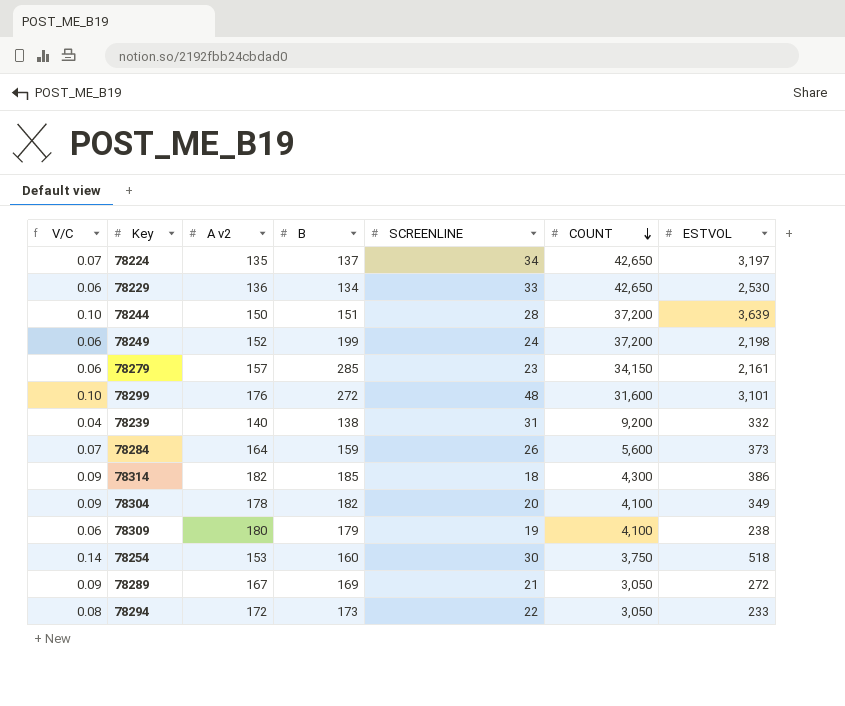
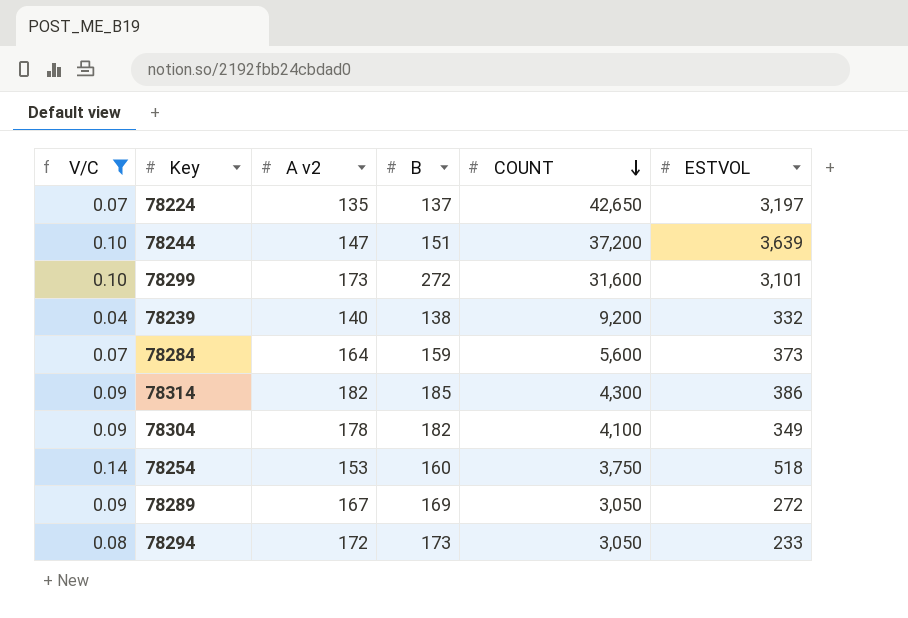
filter: none -> V/C != 0.06
column SCREENLINE | position: 5 -> none
78244 | A v2: 150 -> 147
78299 | A v2: 176 -> 173

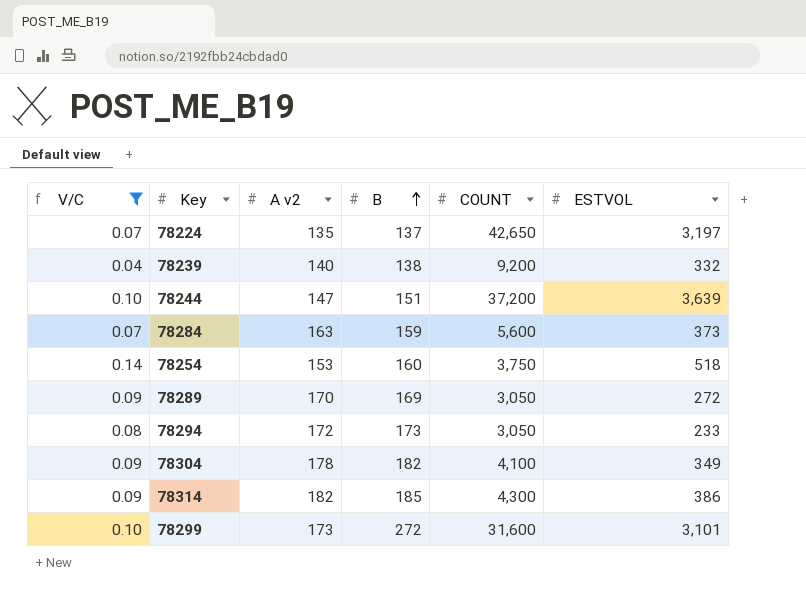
row order: COUNT descending -> B ascending
78284 | A v2: 164 -> 163
78289 | A v2: 167 -> 170

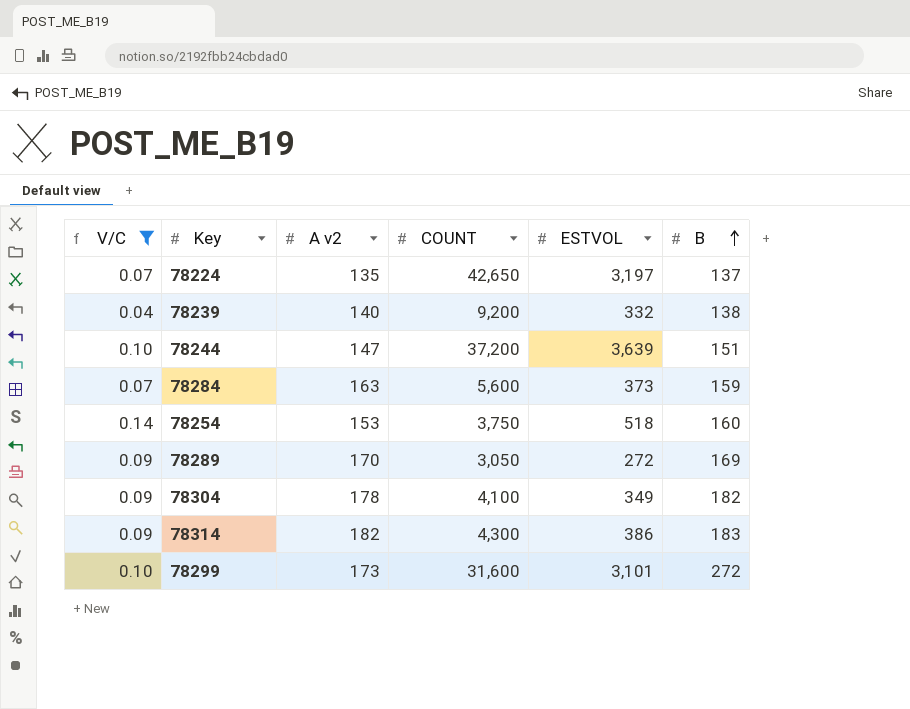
column B | position: 4 -> 6
row 78294: 0.08 | 172 | 173 | 3,050 | 233 -> none
78314 | B: 185 -> 183

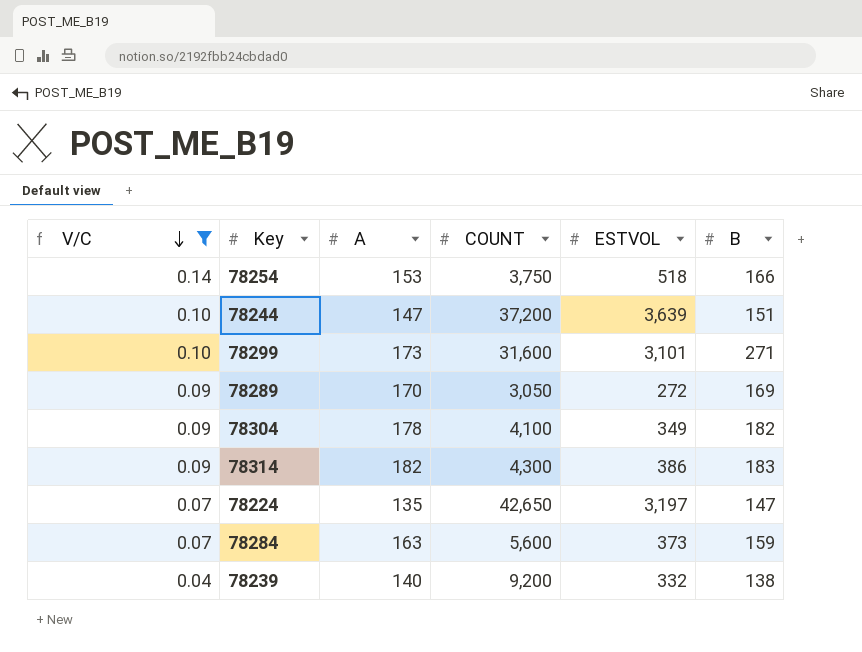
row order: B ascending -> V/C descending
column name: A v2 -> A
78254 | B: 160 -> 166
78299 | B: 272 -> 271
78224 | B: 137 -> 147

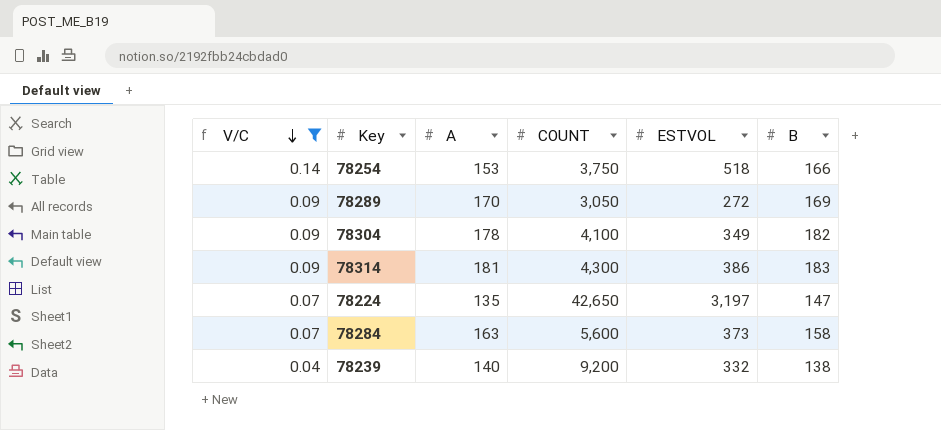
row 78244: 0.10 | 147 | 37,200 | 3,639 | 151 -> none
row 78299: 0.10 | 173 | 31,600 | 3,101 | 271 -> none
78314 | A: 182 -> 181
78284 | B: 159 -> 158

